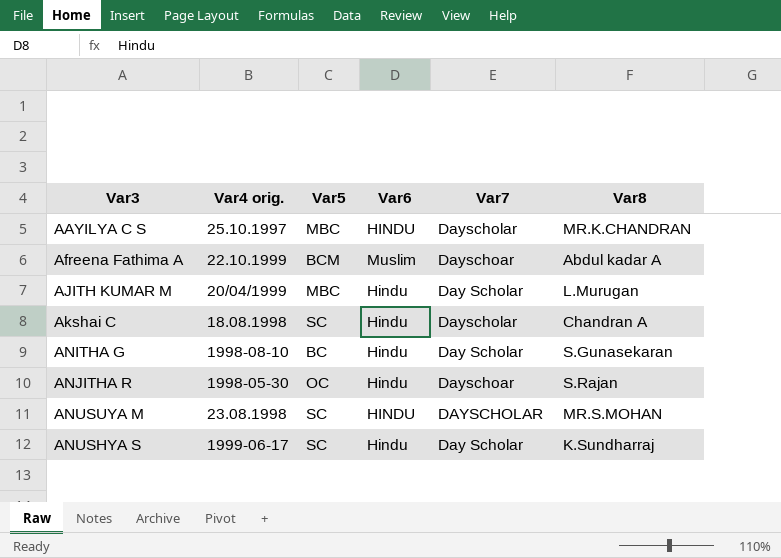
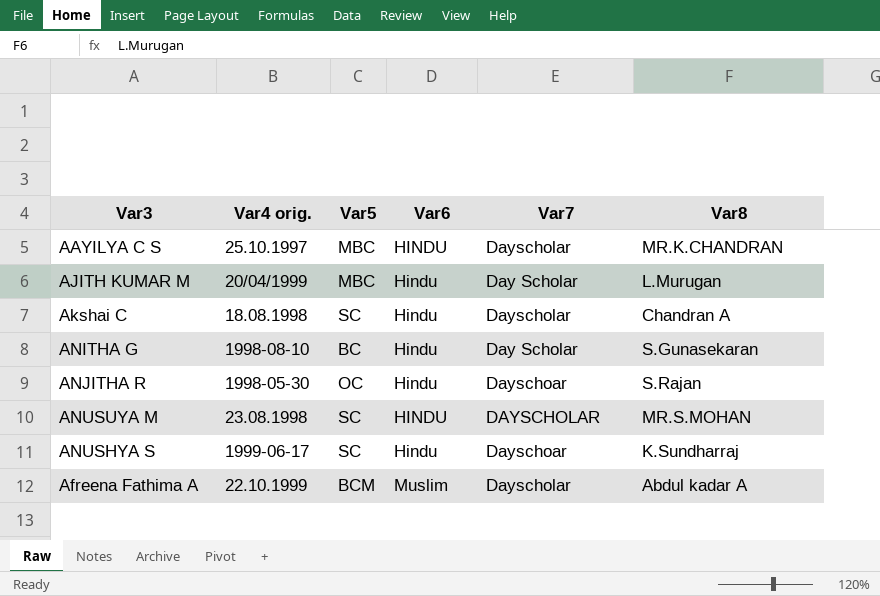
row order: none -> Var6 ascending
ANUSHYA S | Var7: Day Scholar -> Dayschoar
Afreena Fathima A | Var7: Dayschoar -> Dayscholar

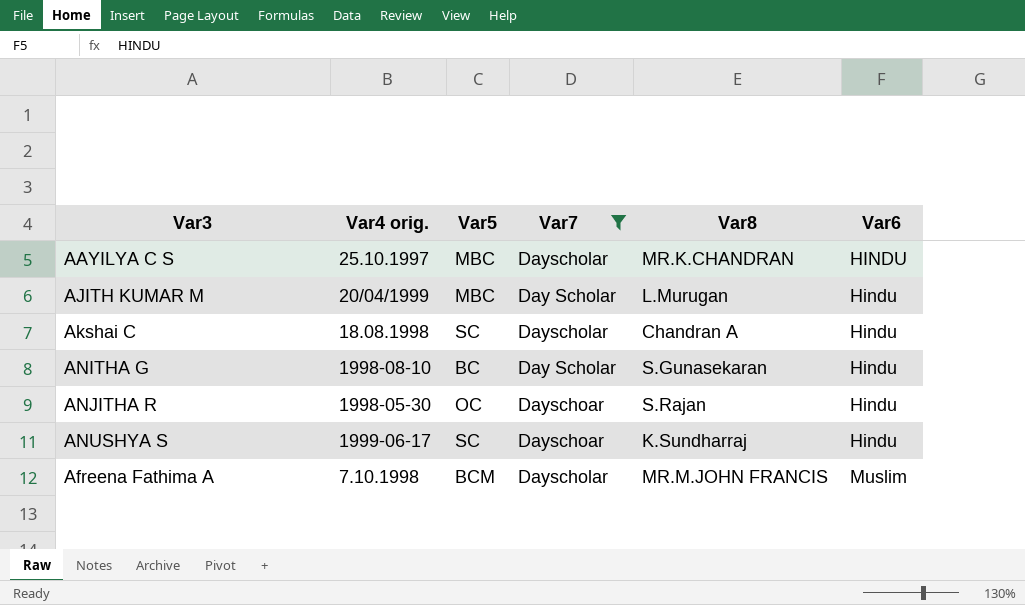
filter: none -> Var7 != DAYSCHOLAR
column Var6 | position: 4 -> 6
Afreena Fathima A | Var4 orig.: 22.10.1999 -> 7.10.1998
Afreena Fathima A | Var8: Abdul kadar A -> MR.M.JOHN FRANCIS

